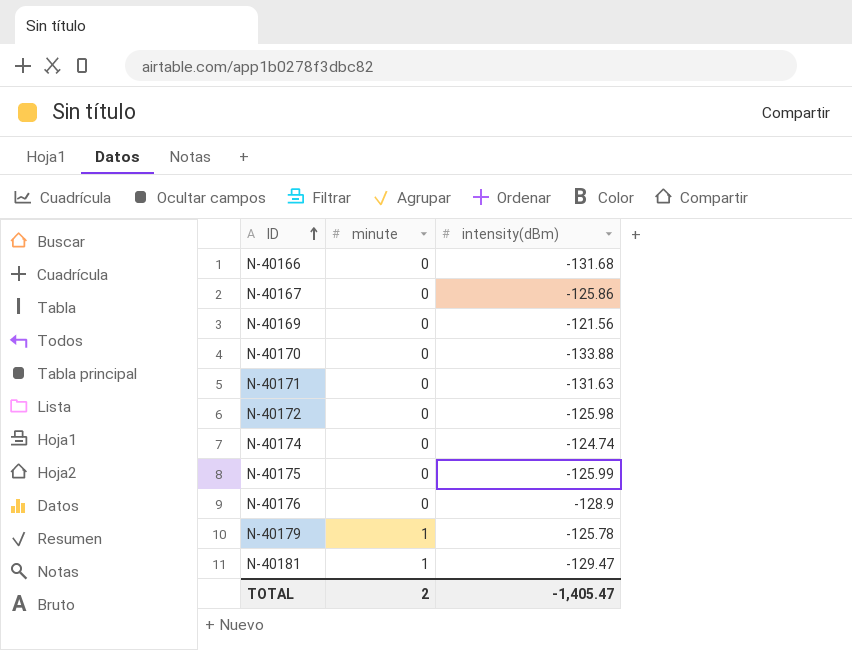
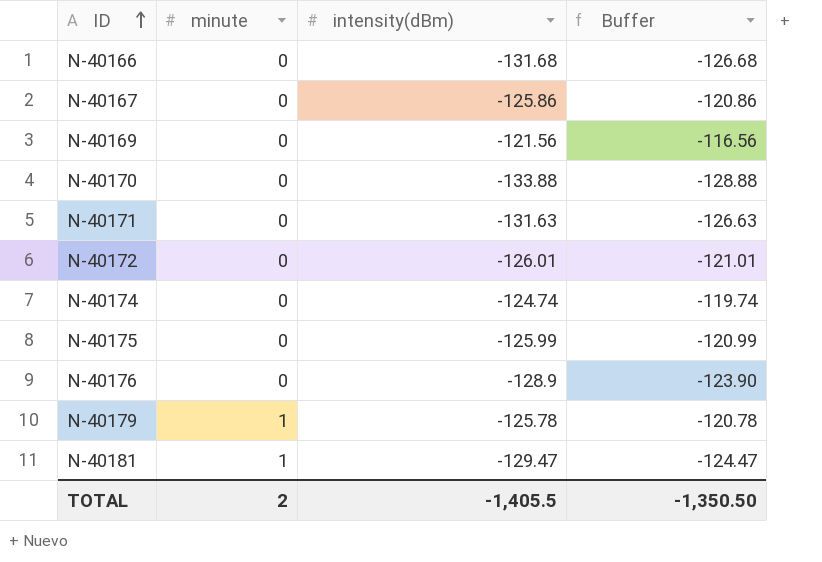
column Buffer | formula: none -> [intensity(dBm)] + 5
N-40172 | intensity(dBm): -125.98 -> -126.01
TOTAL | intensity(dBm): -1,405.47 -> -1,405.5

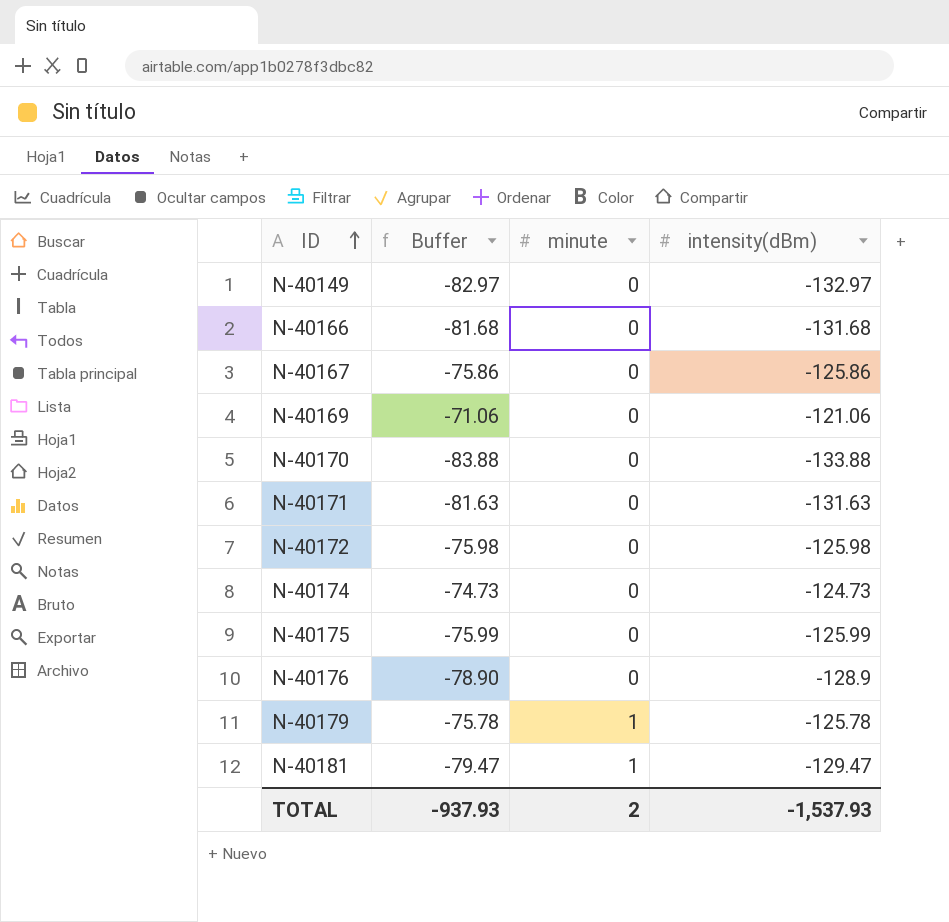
column Buffer | formula: [intensity(dBm)] + 5 -> [intensity(dBm)] + 50
column Buffer | position: 4 -> 2
row N-40149: none -> -82.97 | 0 | -132.97
N-40169 | intensity(dBm): -121.56 -> -121.06
N-40172 | intensity(dBm): -126.01 -> -125.98
N-40174 | intensity(dBm): -124.74 -> -124.73
TOTAL | Buffer: -1,350.50 -> -937.93
TOTAL | intensity(dBm): -1,405.5 -> -1,537.93

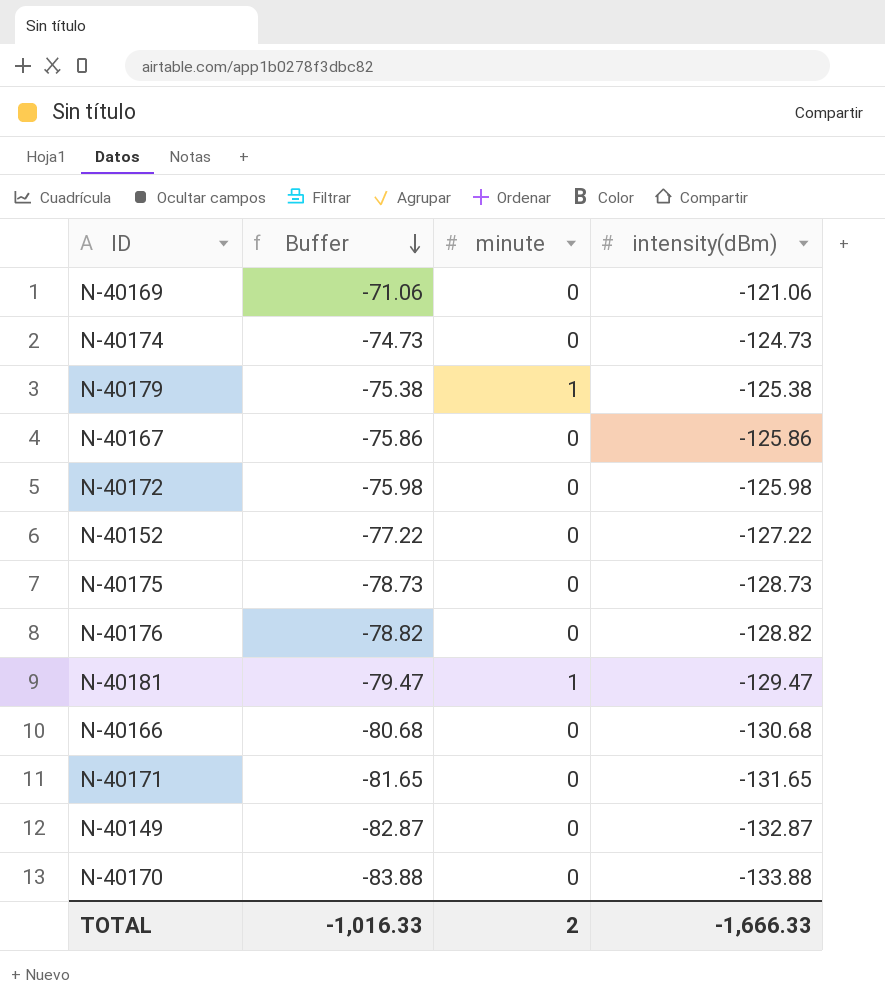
row order: ID ascending -> Buffer descending
N-40179 | Buffer: -75.78 -> -75.38
N-40179 | intensity(dBm): -125.78 -> -125.38
row N-40152: none -> -77.22 | 0 | -127.22
N-40175 | Buffer: -75.99 -> -78.73
N-40175 | intensity(dBm): -125.99 -> -128.73
N-40176 | Buffer: -78.90 -> -78.82
N-40176 | intensity(dBm): -128.9 -> -128.82
N-40166 | Buffer: -81.68 -> -80.68
N-40166 | intensity(dBm): -131.68 -> -130.68
N-40171 | Buffer: -81.63 -> -81.65
N-40171 | intensity(dBm): -131.63 -> -131.65
N-40149 | Buffer: -82.97 -> -82.87
N-40149 | intensity(dBm): -132.97 -> -132.87
TOTAL | Buffer: -937.93 -> -1,016.33
TOTAL | intensity(dBm): -1,537.93 -> -1,666.33

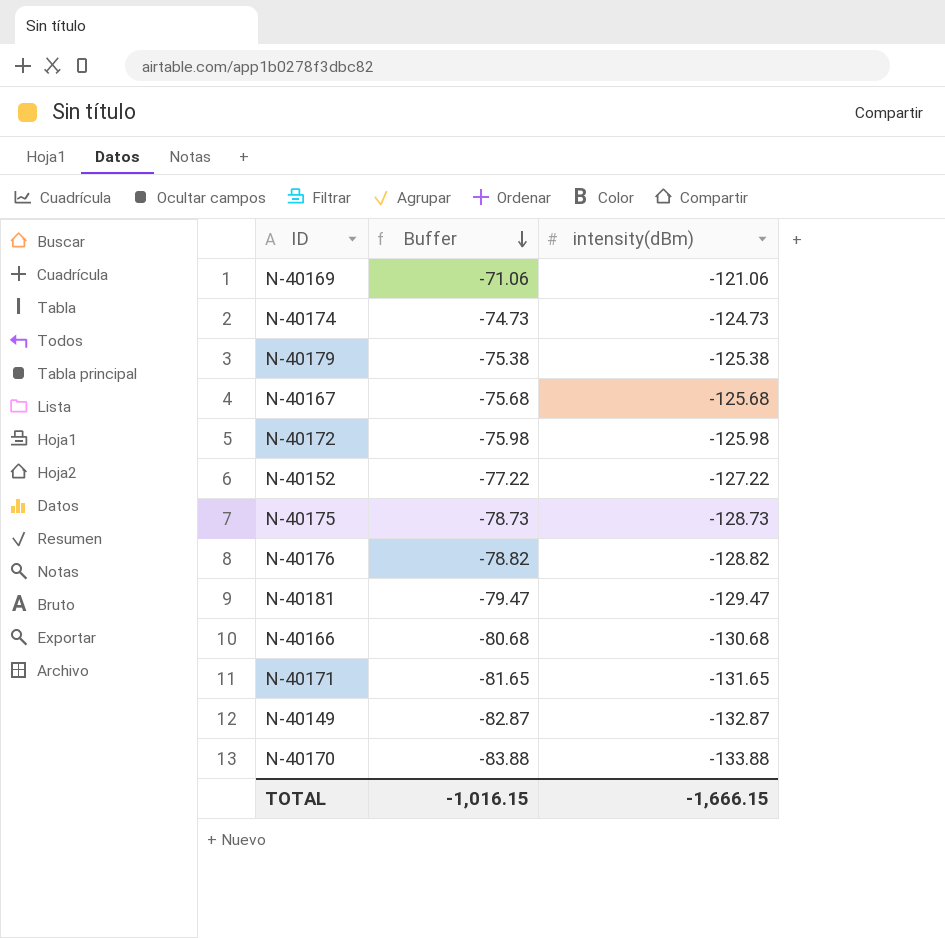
column minute | position: 3 -> none
N-40167 | Buffer: -75.86 -> -75.68
N-40167 | intensity(dBm): -125.86 -> -125.68
TOTAL | Buffer: -1,016.33 -> -1,016.15
TOTAL | intensity(dBm): -1,666.33 -> -1,666.15

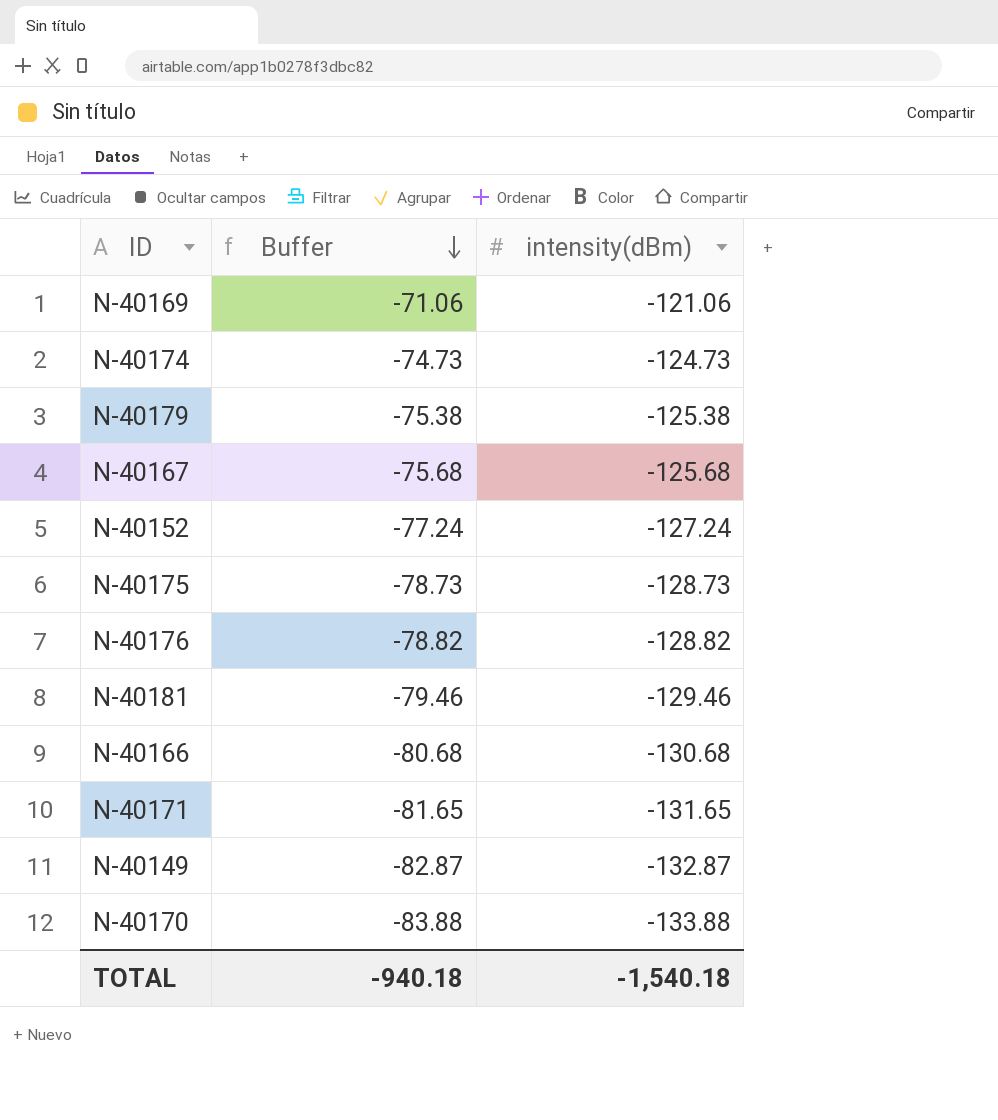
row N-40172: -75.98 | -125.98 -> none
N-40152 | Buffer: -77.22 -> -77.24
N-40152 | intensity(dBm): -127.22 -> -127.24
N-40181 | Buffer: -79.47 -> -79.46
N-40181 | intensity(dBm): -129.47 -> -129.46
TOTAL | Buffer: -1,016.15 -> -940.18
TOTAL | intensity(dBm): -1,666.15 -> -1,540.18

